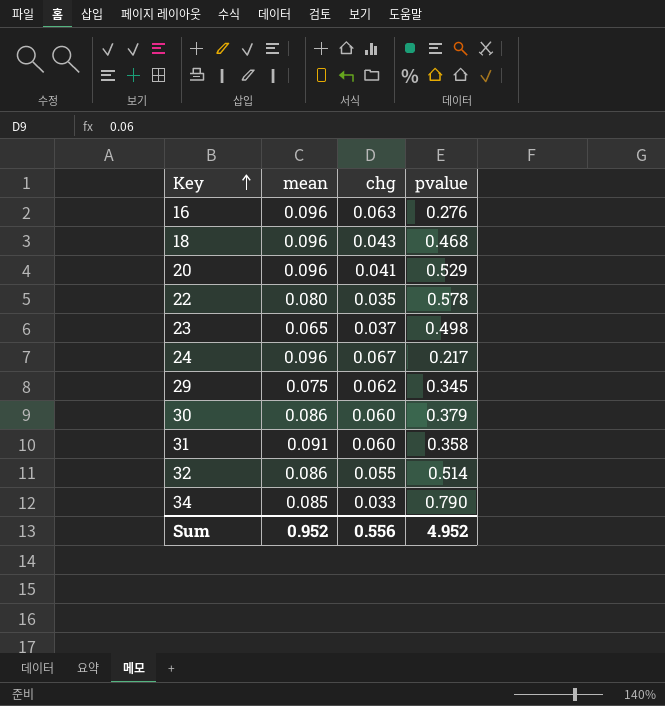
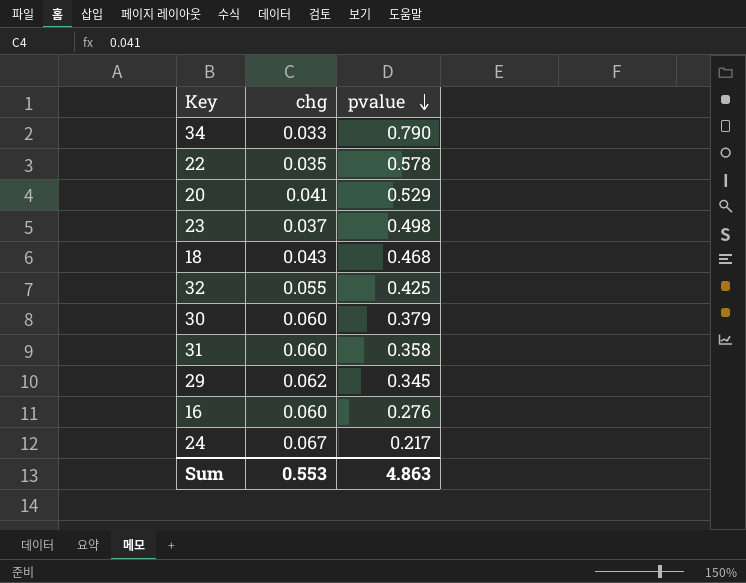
row order: Key ascending -> pvalue descending
column mean | position: 2 -> none
32 | pvalue: 0.514 -> 0.425
16 | chg: 0.063 -> 0.060
Sum | chg: 0.556 -> 0.553
Sum | pvalue: 4.952 -> 4.863

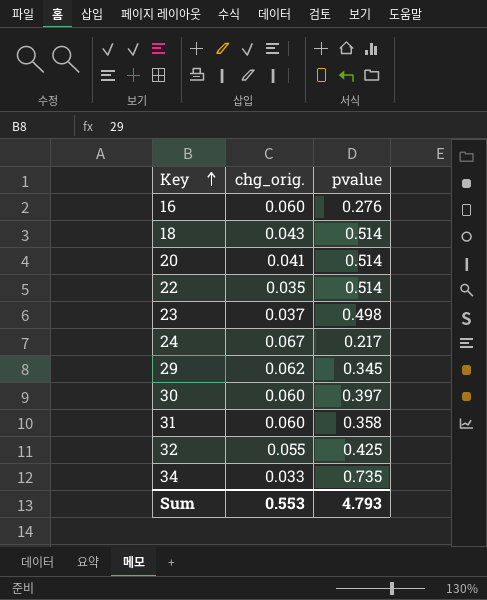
row order: pvalue descending -> Key ascending
column name: chg -> chg_orig.
18 | pvalue: 0.468 -> 0.514
20 | pvalue: 0.529 -> 0.514
22 | pvalue: 0.578 -> 0.514
30 | pvalue: 0.379 -> 0.397
34 | pvalue: 0.790 -> 0.735
Sum | pvalue: 4.863 -> 4.793

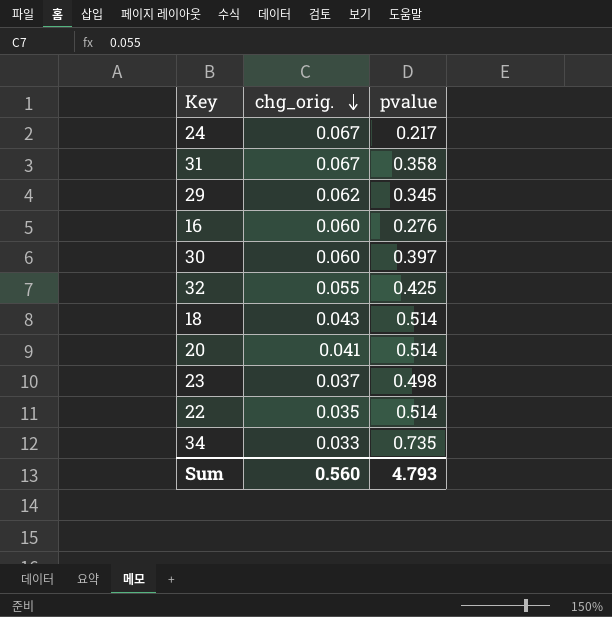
row order: Key ascending -> chg_orig. descending
31 | chg_orig.: 0.060 -> 0.067
Sum | chg_orig.: 0.553 -> 0.560

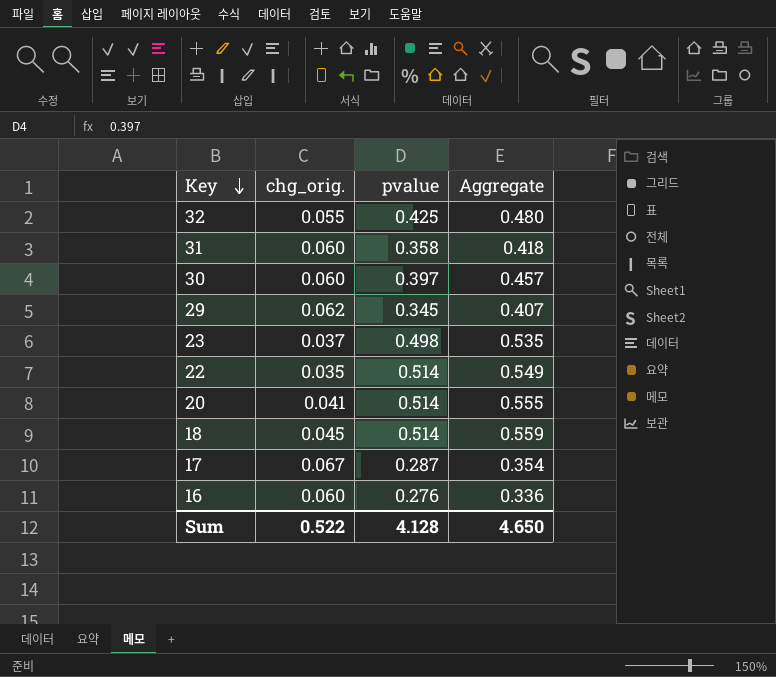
row order: chg_orig. descending -> Key descending
column Aggregate | formula: none -> [chg_orig.] + [pvalue]
row 24: 0.067 | 0.217 -> none
row 34: 0.033 | 0.735 -> none
31 | chg_orig.: 0.067 -> 0.060
18 | chg_orig.: 0.043 -> 0.045
row 17: none -> 0.067 | 0.287 | 0.354
Sum | chg_orig.: 0.560 -> 0.522
Sum | pvalue: 4.793 -> 4.128

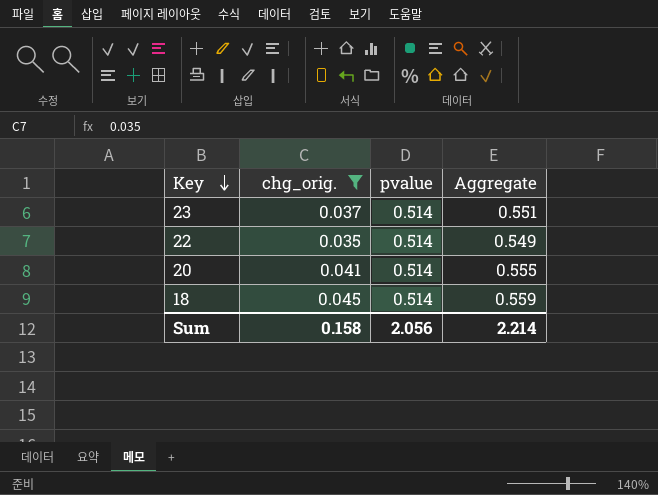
filter: none -> chg_orig. <= 0.045
23 | pvalue: 0.498 -> 0.514
23 | Aggregate: 0.535 -> 0.551
Sum | chg_orig.: 0.522 -> 0.158
Sum | pvalue: 4.128 -> 2.056
Sum | Aggregate: 4.650 -> 2.214

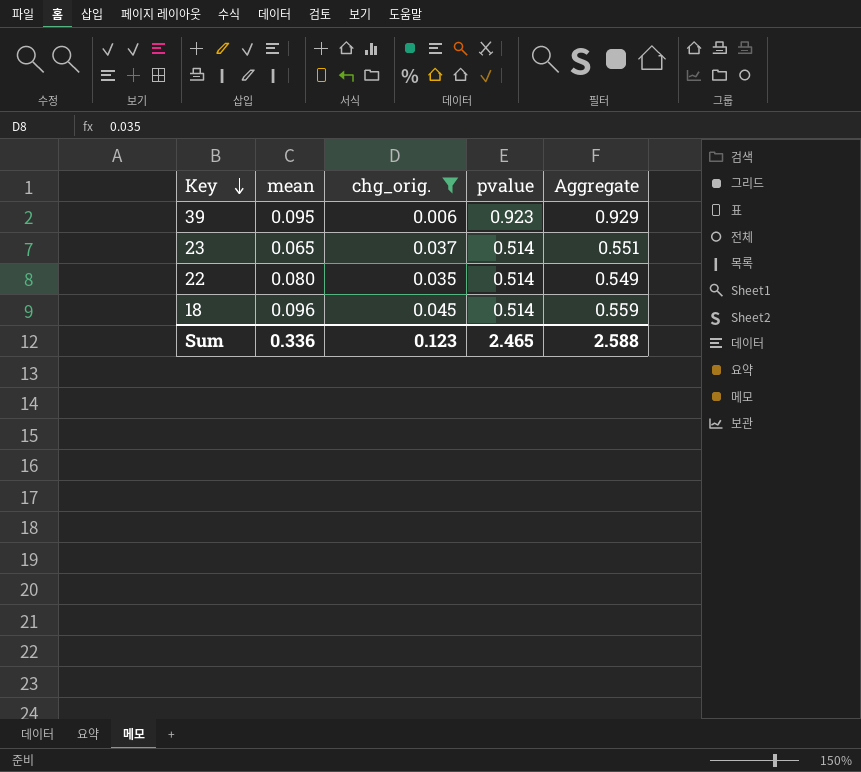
column mean | position: none -> 2
row 20: 0.041 | 0.514 | 0.555 -> none
row 39: none -> 0.095 | 0.006 | 0.923 | 0.929
Sum | chg_orig.: 0.158 -> 0.123
Sum | pvalue: 2.056 -> 2.465
Sum | Aggregate: 2.214 -> 2.588

